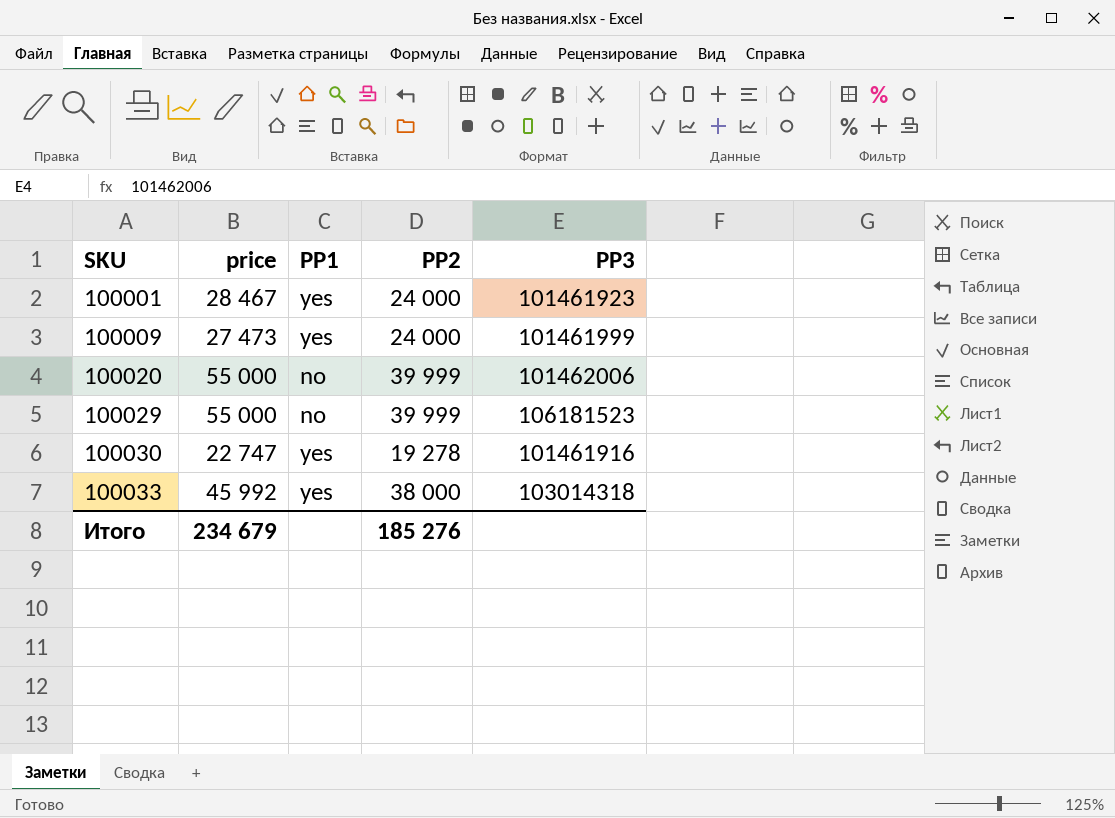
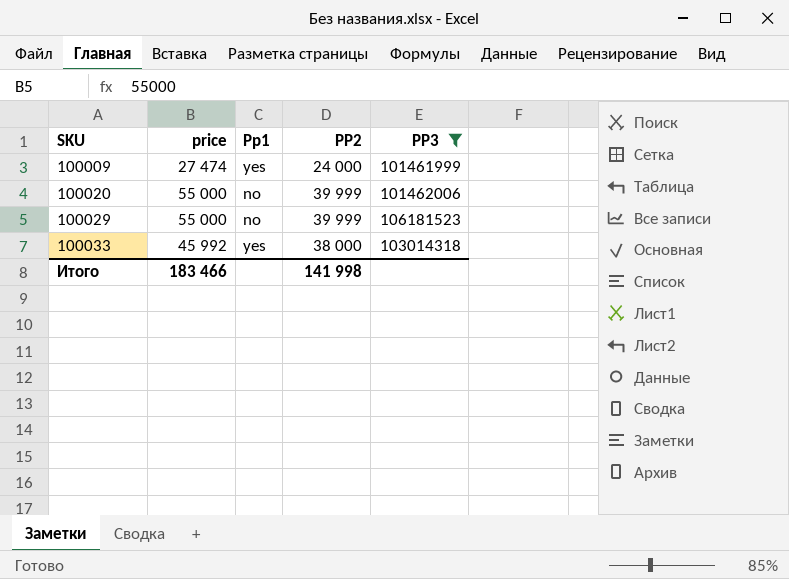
filter: none -> PP3 >= 101461999
column name: PP1 -> Pp1
100009 | price: 27 473 -> 27 474
Итого | price: 234 679 -> 183 466
Итого | PP2: 185 276 -> 141 998

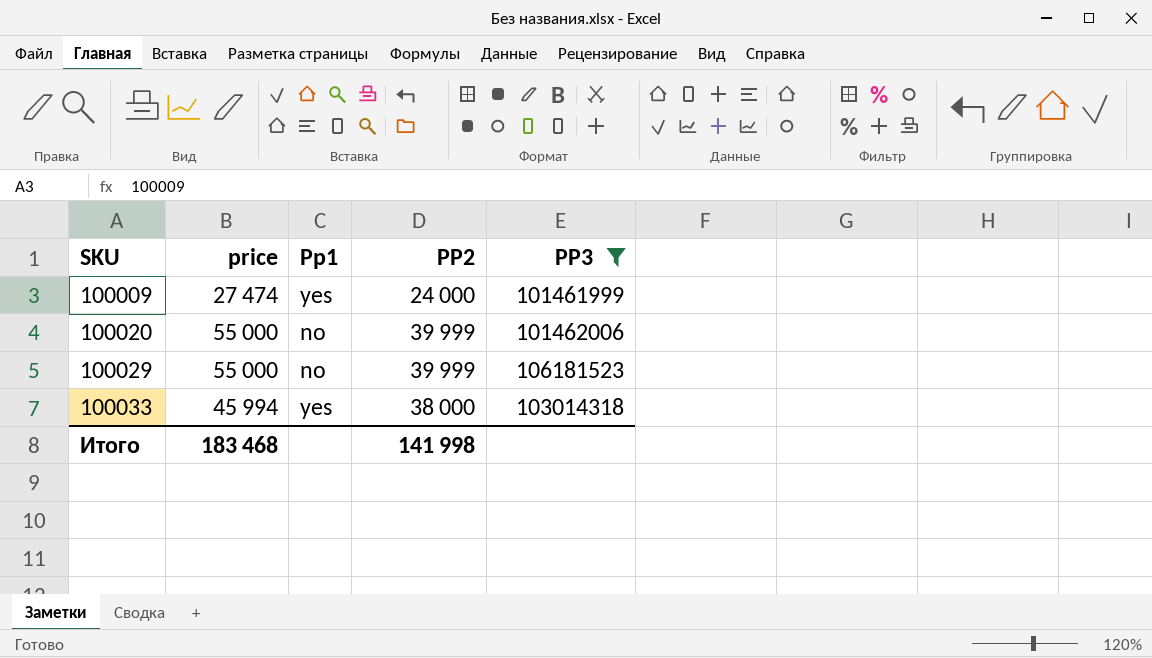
100033 | price: 45 992 -> 45 994
Итого | price: 183 466 -> 183 468

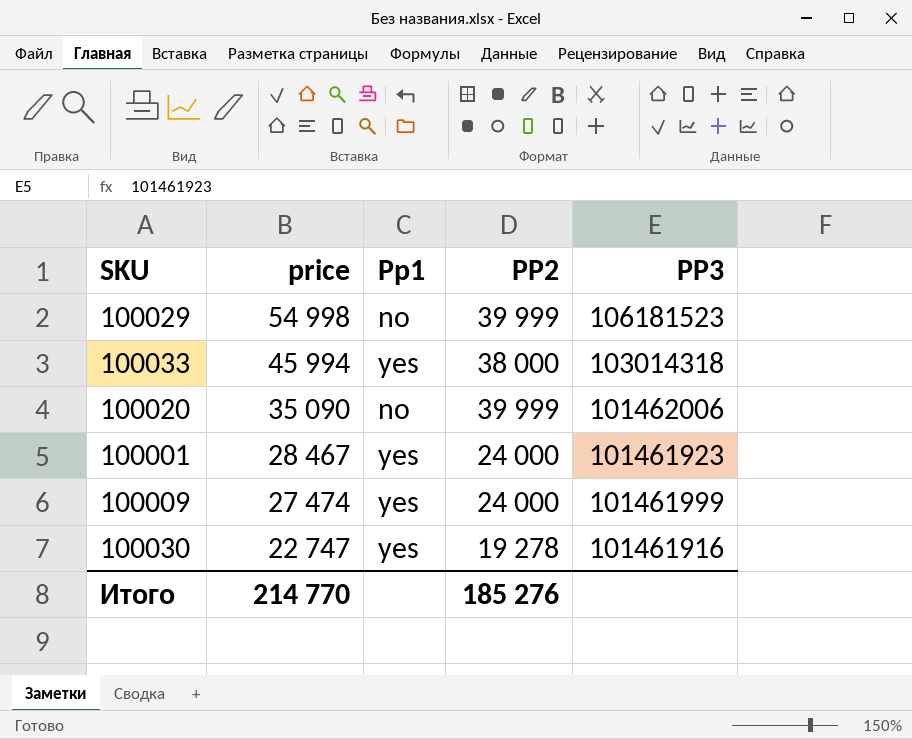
filter: PP3 >= 101461999 -> none
row order: SKU ascending -> price descending
100029 | price: 55 000 -> 54 998
100020 | price: 55 000 -> 35 090
Итого | price: 183 468 -> 214 770
Итого | PP2: 141 998 -> 185 276

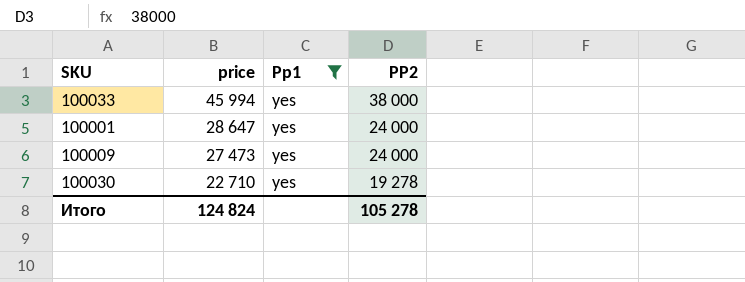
filter: none -> Pp1 = yes
column PP3 | position: 5 -> none
100001 | price: 28 467 -> 28 647
100009 | price: 27 474 -> 27 473
100030 | price: 22 747 -> 22 710
Итого | price: 214 770 -> 124 824
Итого | PP2: 185 276 -> 105 278

